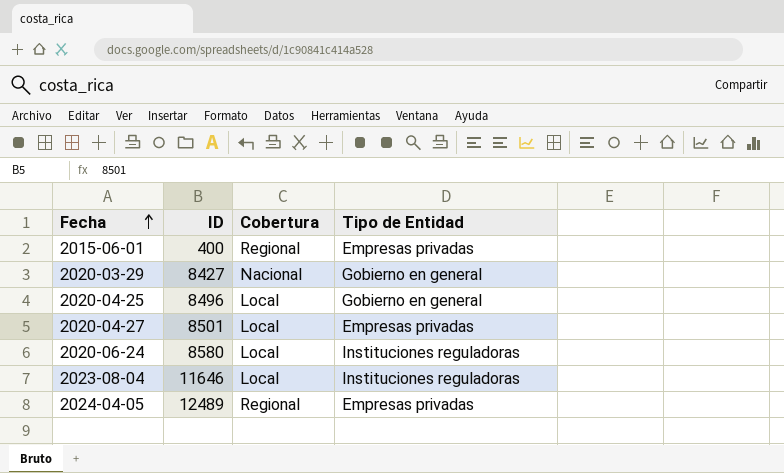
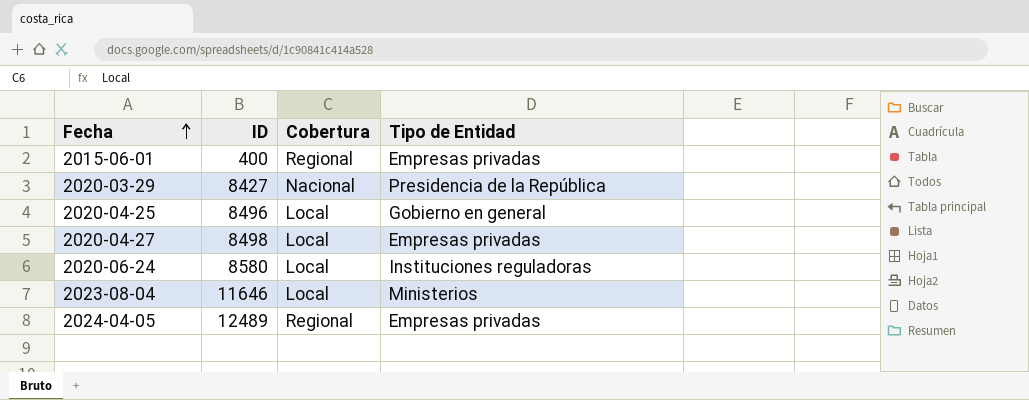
2020-03-29 | Tipo de Entidad: Gobierno en general -> Presidencia de la República
2020-04-27 | ID: 8501 -> 8498
2023-08-04 | Tipo de Entidad: Instituciones reguladoras -> Ministerios

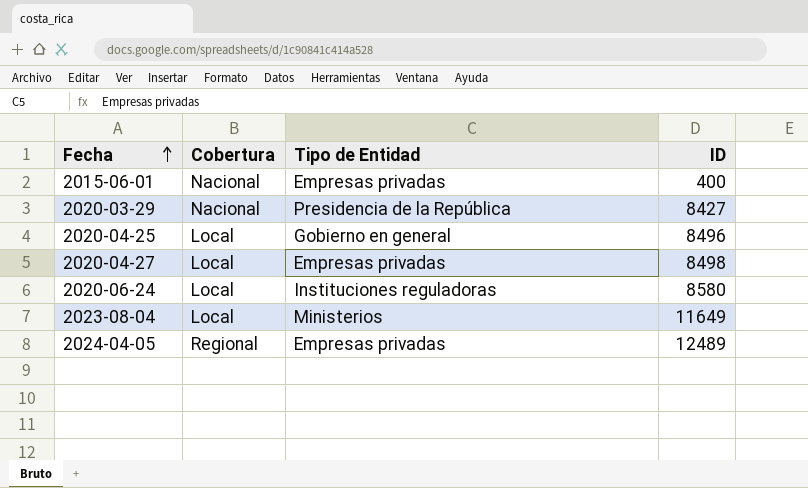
column ID | position: 2 -> 4
2015-06-01 | Cobertura: Regional -> Nacional
2023-08-04 | ID: 11646 -> 11649

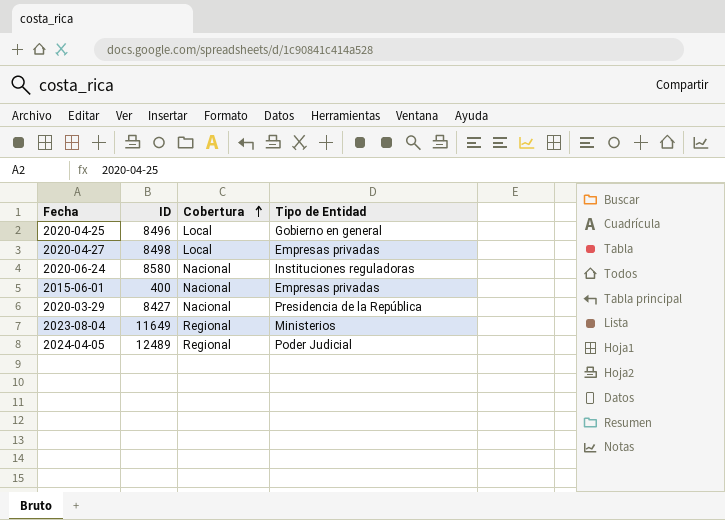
row order: Fecha ascending -> Cobertura ascending
column ID | position: 4 -> 2
2020-06-24 | Cobertura: Local -> Nacional
2023-08-04 | Cobertura: Local -> Regional
2024-04-05 | Tipo de Entidad: Empresas privadas -> Poder Judicial

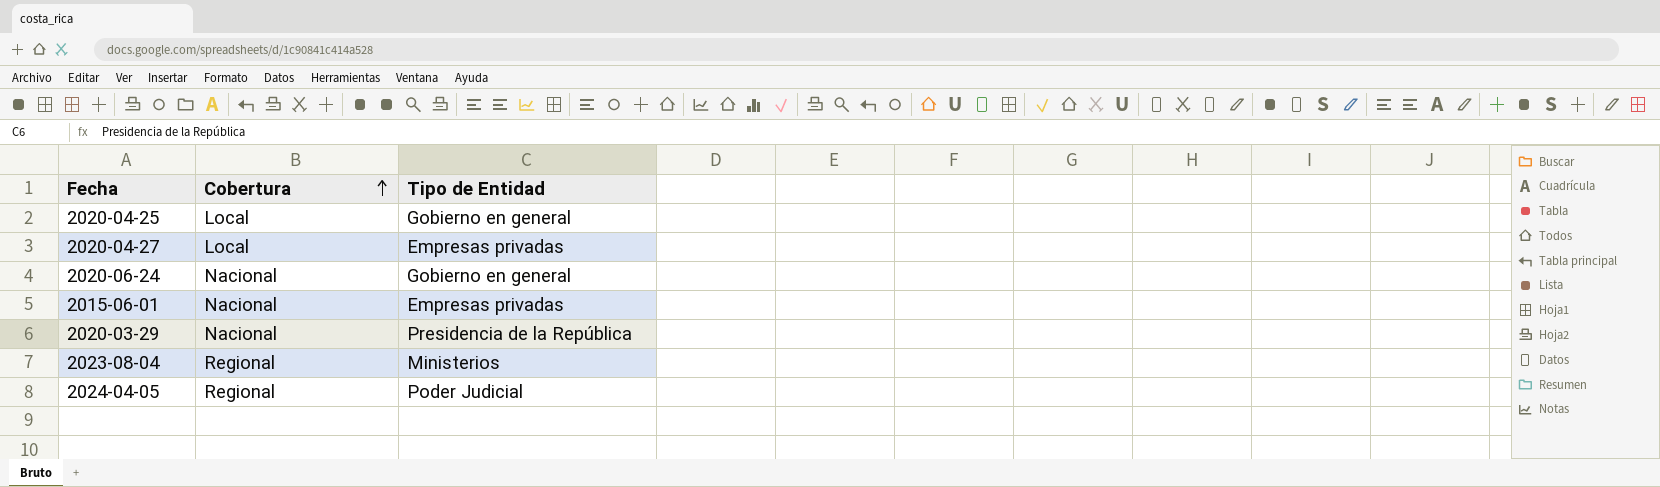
column ID | position: 2 -> none
2020-06-24 | Tipo de Entidad: Instituciones reguladoras -> Gobierno en general

